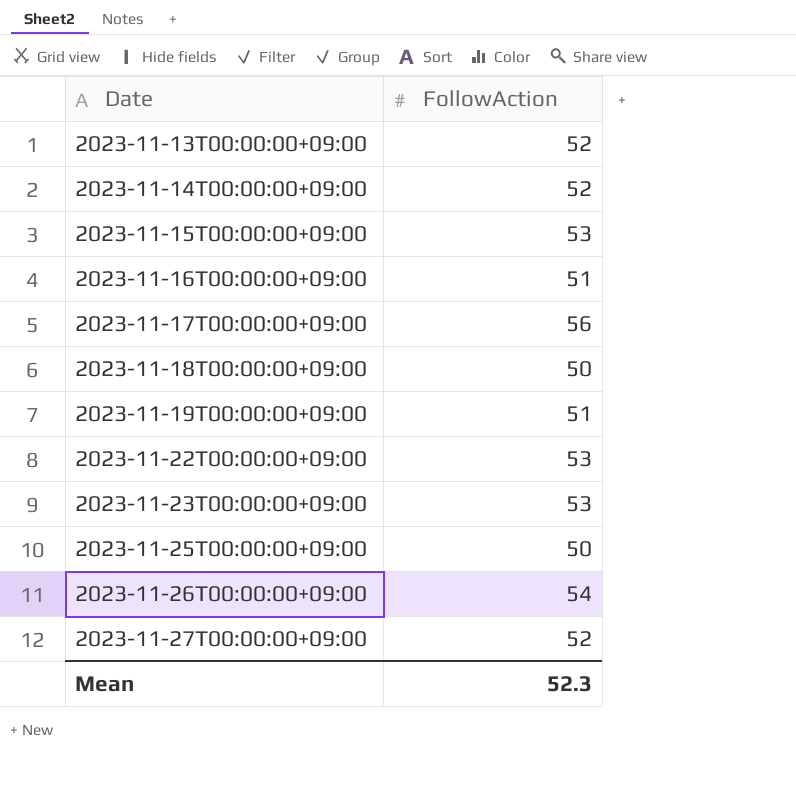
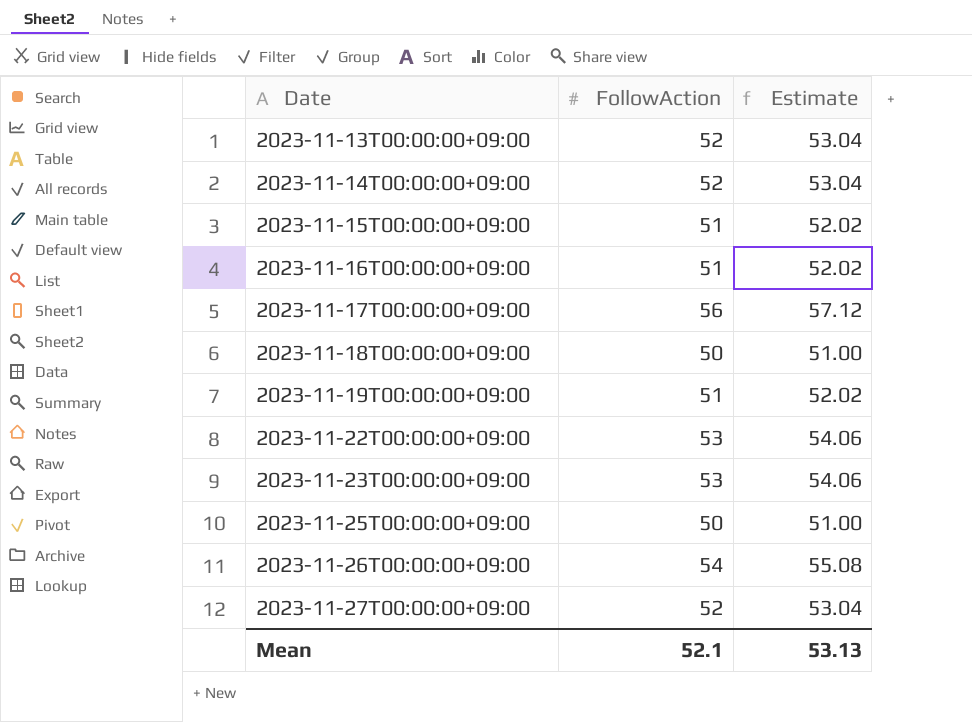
column Estimate | formula: none -> [FollowAction] * 1.02
2023-11-15T00:00:00+09:00 | FollowAction: 53 -> 51
Mean | FollowAction: 52.3 -> 52.1

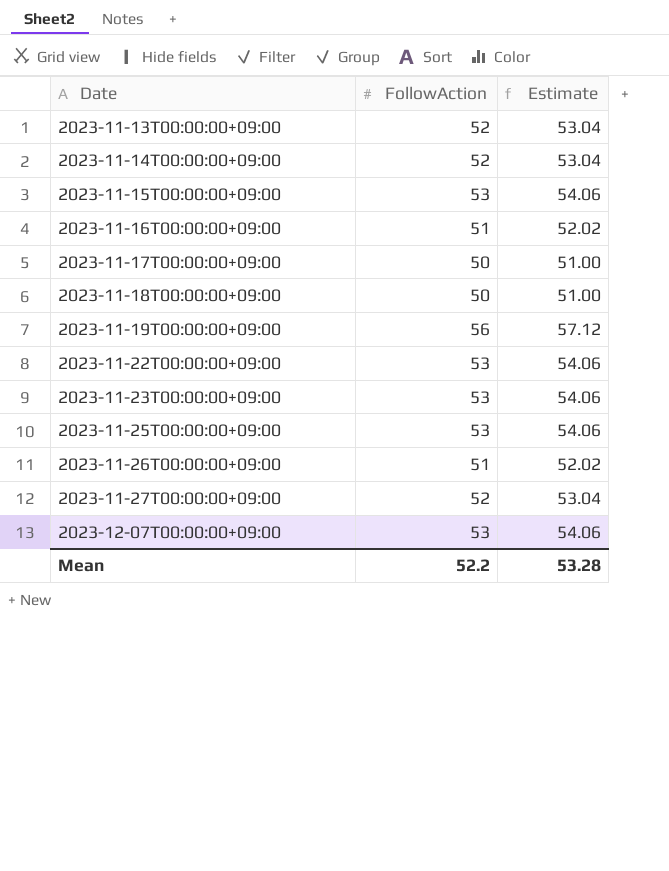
2023-11-15T00:00:00+09:00 | FollowAction: 51 -> 53
2023-11-15T00:00:00+09:00 | Estimate: 52.02 -> 54.06
2023-11-17T00:00:00+09:00 | FollowAction: 56 -> 50
2023-11-17T00:00:00+09:00 | Estimate: 57.12 -> 51.00
2023-11-19T00:00:00+09:00 | FollowAction: 51 -> 56
2023-11-19T00:00:00+09:00 | Estimate: 52.02 -> 57.12
2023-11-25T00:00:00+09:00 | FollowAction: 50 -> 53
2023-11-25T00:00:00+09:00 | Estimate: 51.00 -> 54.06
2023-11-26T00:00:00+09:00 | FollowAction: 54 -> 51
2023-11-26T00:00:00+09:00 | Estimate: 55.08 -> 52.02
row 2023-12-07T00:00:00+09:00: none -> 53 | 54.06
Mean | FollowAction: 52.1 -> 52.2
Mean | Estimate: 53.13 -> 53.28

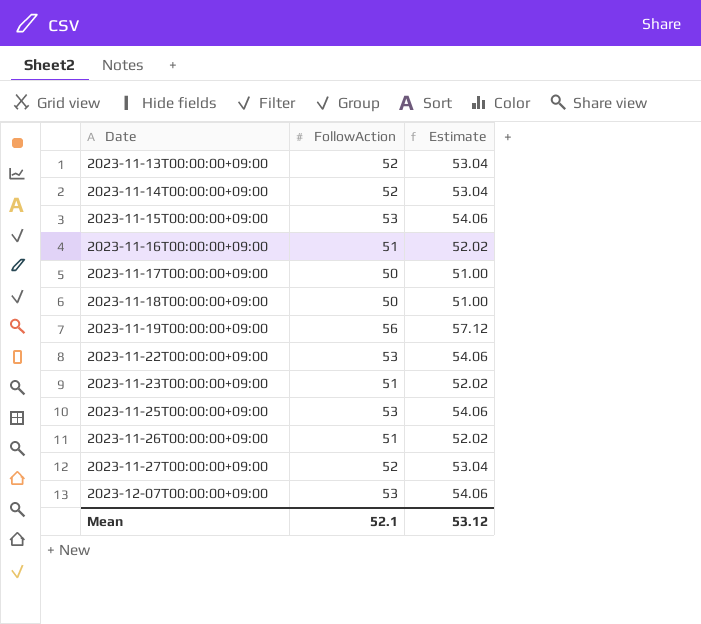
2023-11-23T00:00:00+09:00 | FollowAction: 53 -> 51
2023-11-23T00:00:00+09:00 | Estimate: 54.06 -> 52.02
Mean | FollowAction: 52.2 -> 52.1
Mean | Estimate: 53.28 -> 53.12

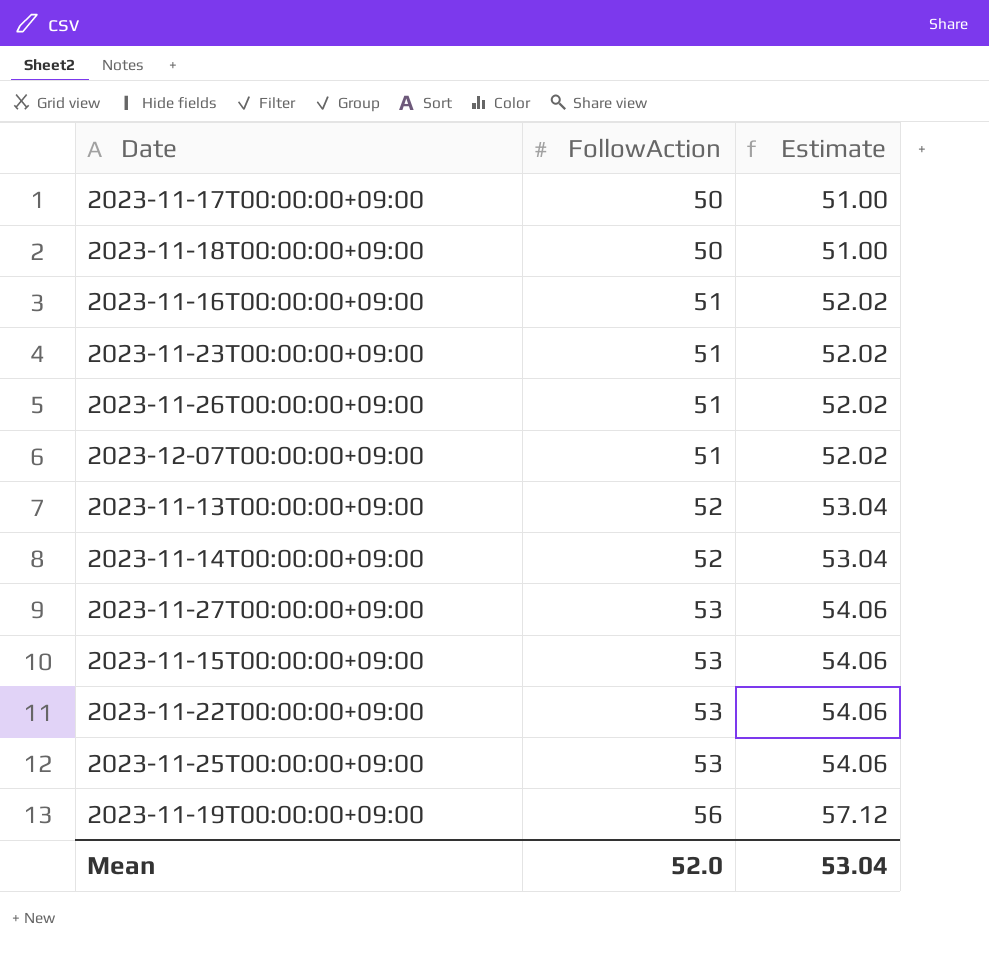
row order: Date ascending -> FollowAction ascending
2023-12-07T00:00:00+09:00 | FollowAction: 53 -> 51
2023-12-07T00:00:00+09:00 | Estimate: 54.06 -> 52.02
2023-11-27T00:00:00+09:00 | FollowAction: 52 -> 53
2023-11-27T00:00:00+09:00 | Estimate: 53.04 -> 54.06
Mean | FollowAction: 52.1 -> 52.0
Mean | Estimate: 53.12 -> 53.04

